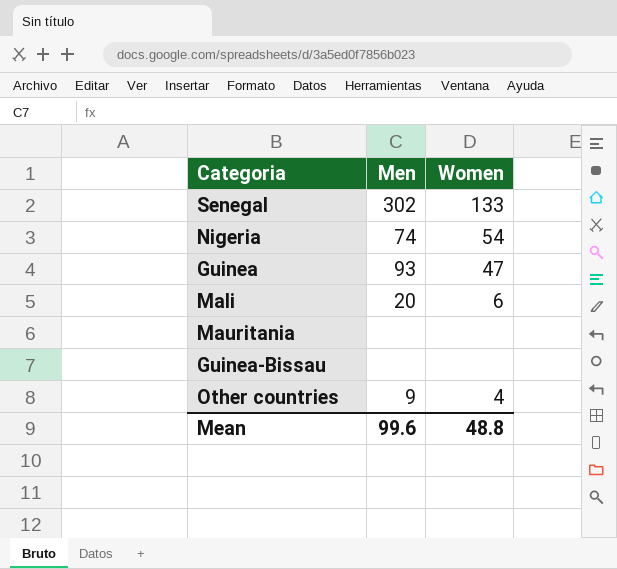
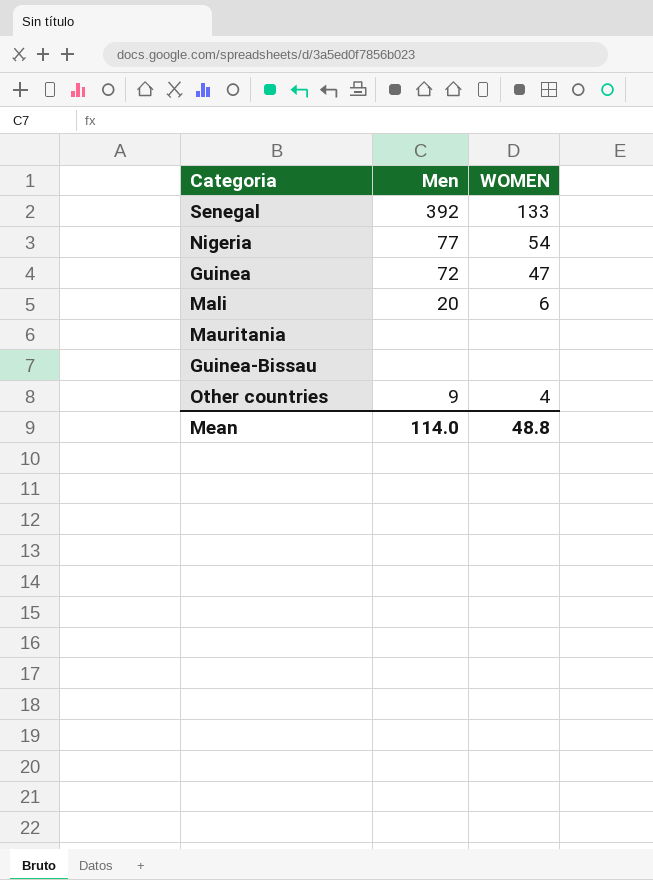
column name: Women -> WOMEN
Senegal | Men: 302 -> 392
Nigeria | Men: 74 -> 77
Guinea | Men: 93 -> 72
Mean | Men: 99.6 -> 114.0

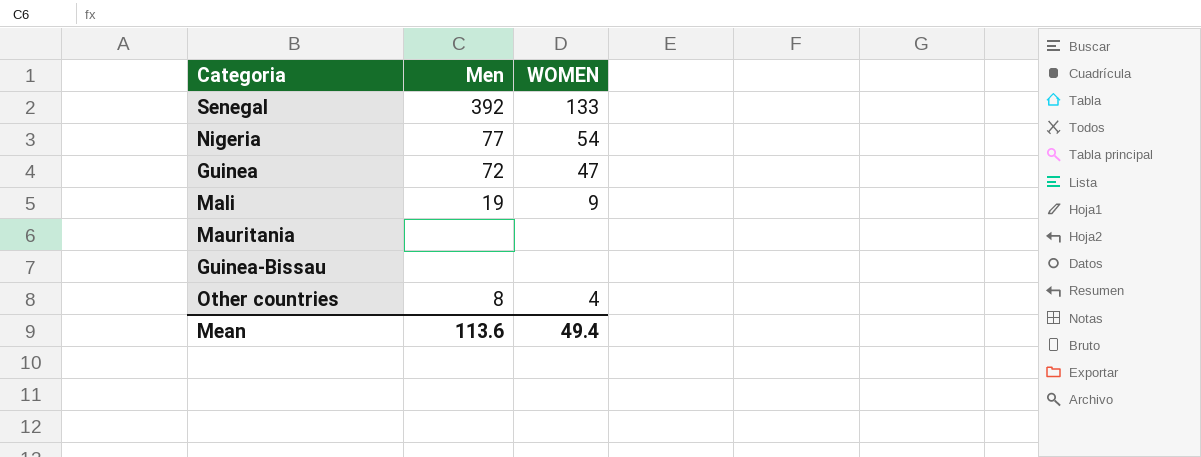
Mali | Men: 20 -> 19
Mali | WOMEN: 6 -> 9
Other countries | Men: 9 -> 8
Mean | Men: 114.0 -> 113.6
Mean | WOMEN: 48.8 -> 49.4

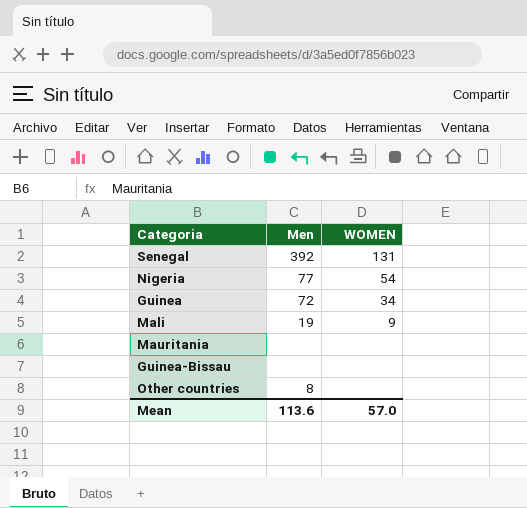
Senegal | WOMEN: 133 -> 131
Guinea | WOMEN: 47 -> 34
Other countries | WOMEN: 4 -> none
Mean | WOMEN: 49.4 -> 57.0

